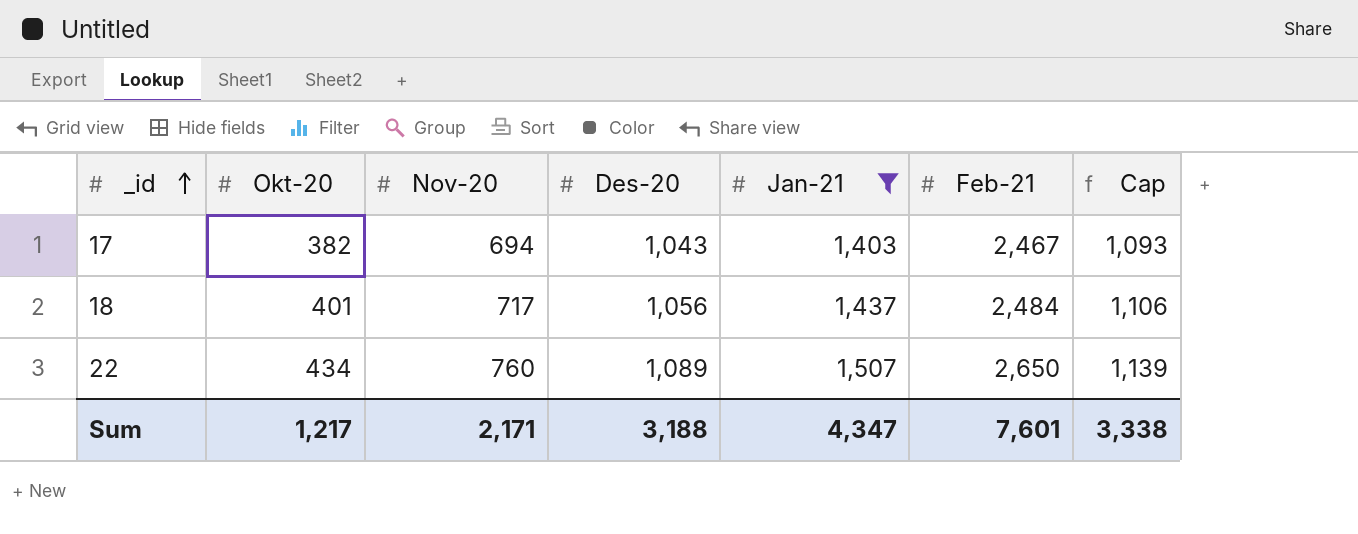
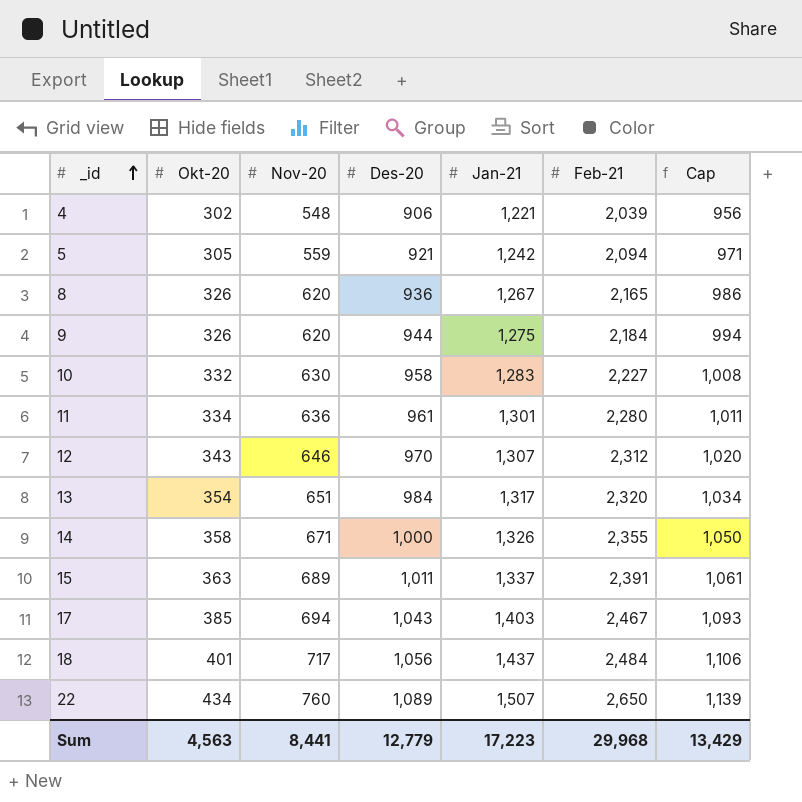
filter: Jan-21 >= 1,403 -> none
17 | Okt-20: 382 -> 385
Sum | Okt-20: 1,217 -> 4,563
Sum | Nov-20: 2,171 -> 8,441
Sum | Des-20: 3,188 -> 12,779
Sum | Jan-21: 4,347 -> 17,223
Sum | Feb-21: 7,601 -> 29,968
Sum | Cap: 3,338 -> 13,429

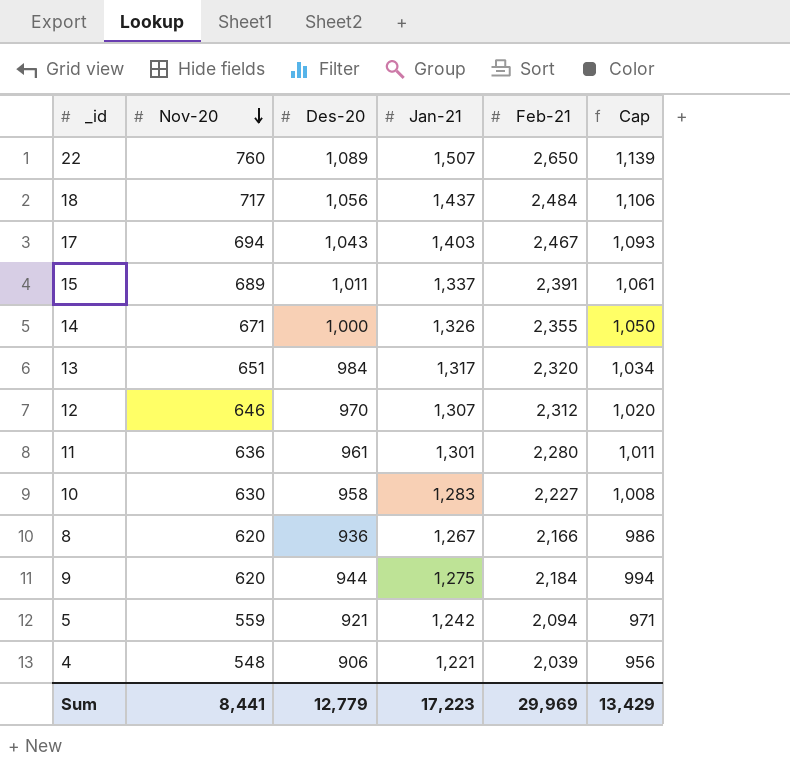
row order: _id ascending -> Nov-20 descending
column Okt-20 | position: 2 -> none
8 | Feb-21: 2,165 -> 2,166
Sum | Feb-21: 29,968 -> 29,969

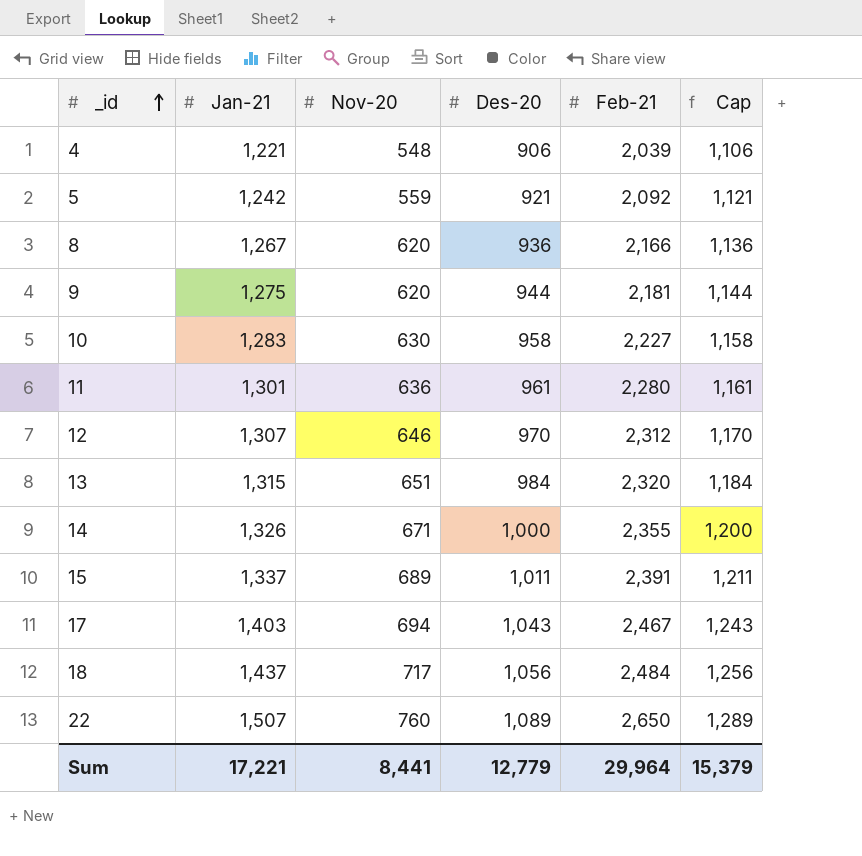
row order: Nov-20 descending -> _id ascending
column Jan-21 | position: 4 -> 2
column Cap | formula: [Des-20] + 50 -> [Des-20] + 200
5 | Feb-21: 2,094 -> 2,092
9 | Feb-21: 2,184 -> 2,181
13 | Jan-21: 1,317 -> 1,315
Sum | Jan-21: 17,223 -> 17,221
Sum | Feb-21: 29,969 -> 29,964
Sum | Cap: 13,429 -> 15,379

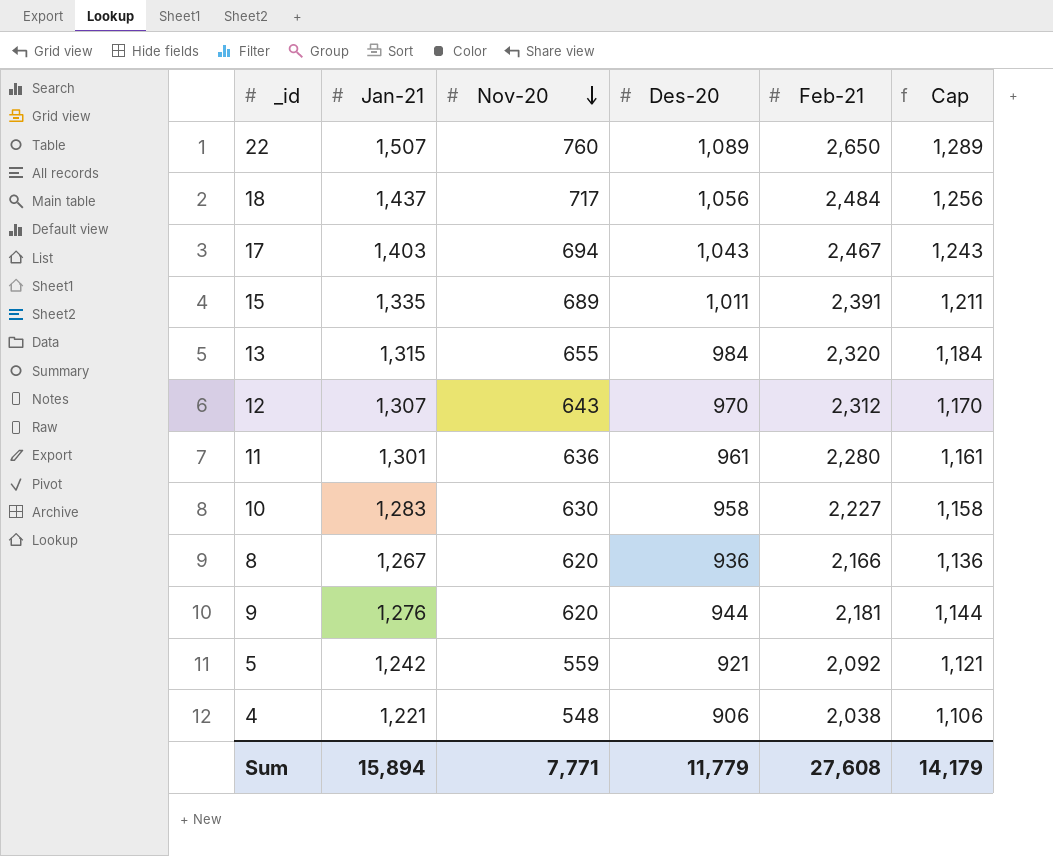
row order: _id ascending -> Nov-20 descending
row 14: 1,326 | 671 | 1,000 | 2,355 | 1,200 -> none
15 | Jan-21: 1,337 -> 1,335
13 | Nov-20: 651 -> 655
12 | Nov-20: 646 -> 643
9 | Jan-21: 1,275 -> 1,276
4 | Feb-21: 2,039 -> 2,038
Sum | Jan-21: 17,221 -> 15,894
Sum | Nov-20: 8,441 -> 7,771
Sum | Des-20: 12,779 -> 11,779
Sum | Feb-21: 29,964 -> 27,608
Sum | Cap: 15,379 -> 14,179

